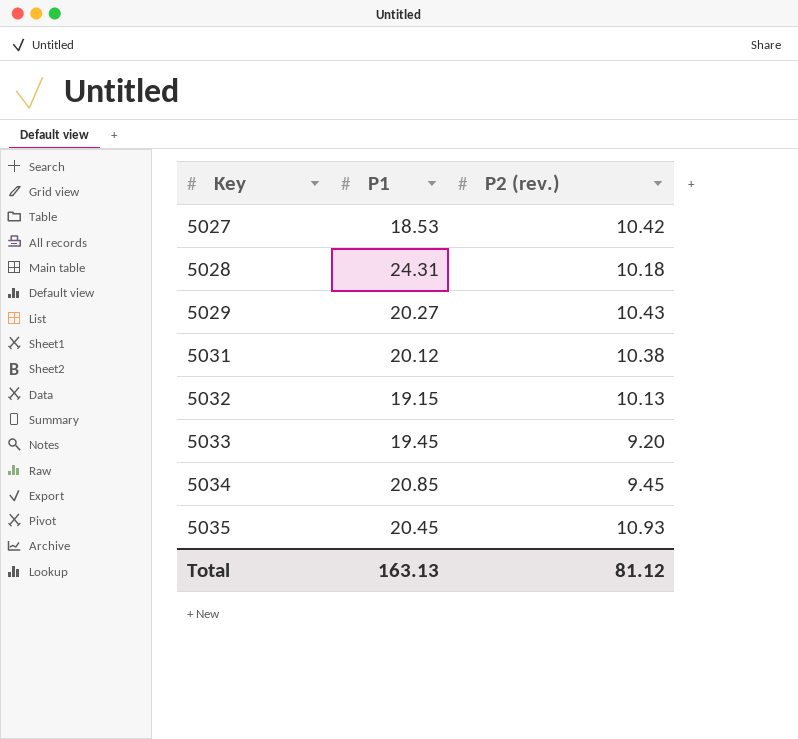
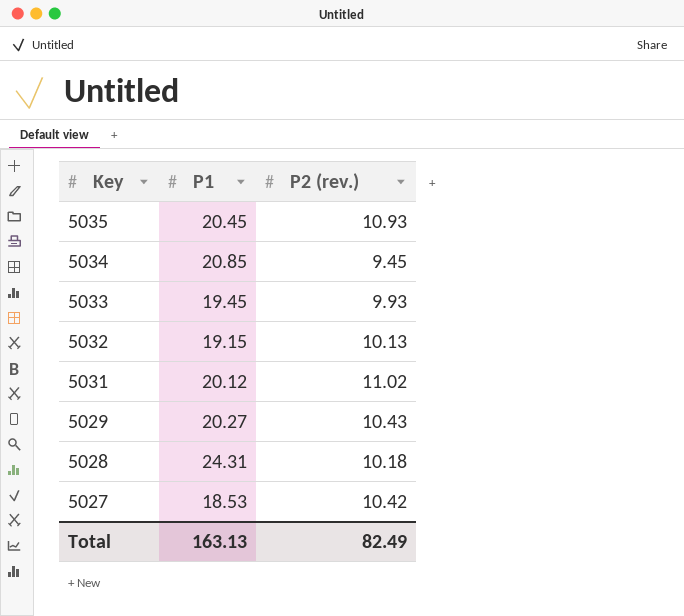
row order: Key ascending -> Key descending
5033 | P2 (rev.): 9.20 -> 9.93
5031 | P2 (rev.): 10.38 -> 11.02
Total | P2 (rev.): 81.12 -> 82.49

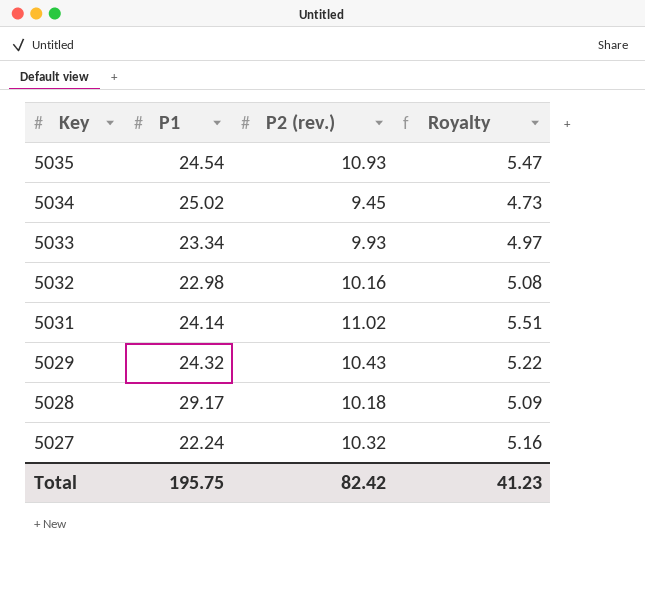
column Royalty | formula: none -> [P2 (rev.)] * 0.5
5035 | P1: 20.45 -> 24.54
5034 | P1: 20.85 -> 25.02
5033 | P1: 19.45 -> 23.34
5032 | P1: 19.15 -> 22.98
5032 | P2 (rev.): 10.13 -> 10.16
5031 | P1: 20.12 -> 24.14
5029 | P1: 20.27 -> 24.32
5028 | P1: 24.31 -> 29.17
5027 | P1: 18.53 -> 22.24
5027 | P2 (rev.): 10.42 -> 10.32
Total | P1: 163.13 -> 195.75
Total | P2 (rev.): 82.49 -> 82.42

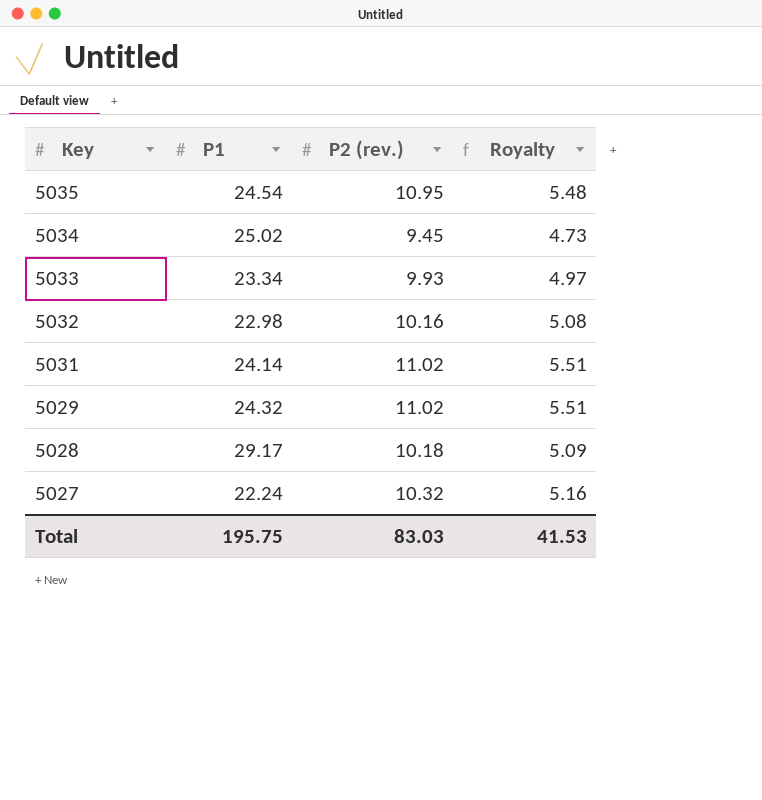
5035 | P2 (rev.): 10.93 -> 10.95
5035 | Royalty: 5.47 -> 5.48
5029 | P2 (rev.): 10.43 -> 11.02
5029 | Royalty: 5.22 -> 5.51
Total | P2 (rev.): 82.42 -> 83.03
Total | Royalty: 41.23 -> 41.53

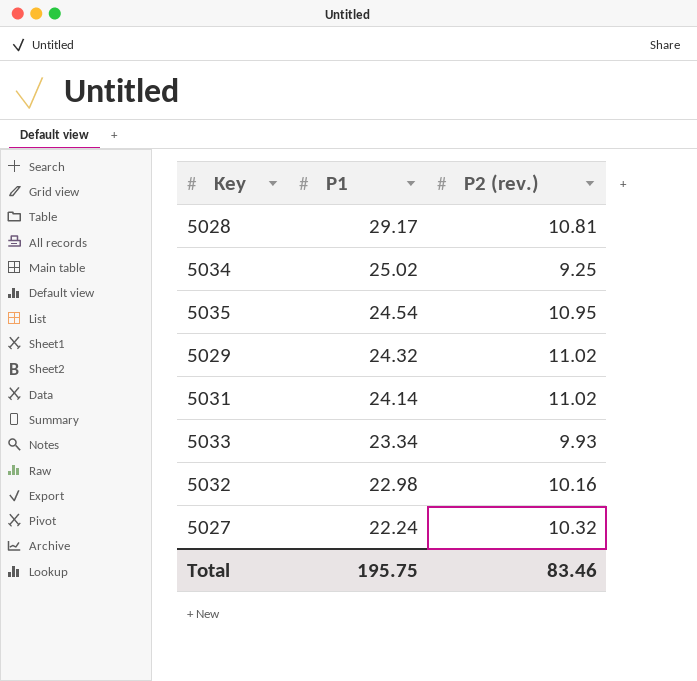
row order: Key descending -> P1 descending
column Royalty | formula: [P2 (rev.)] * 0.5 -> none
5028 | P2 (rev.): 10.18 -> 10.81
5034 | P2 (rev.): 9.45 -> 9.25
Total | P2 (rev.): 83.03 -> 83.46

